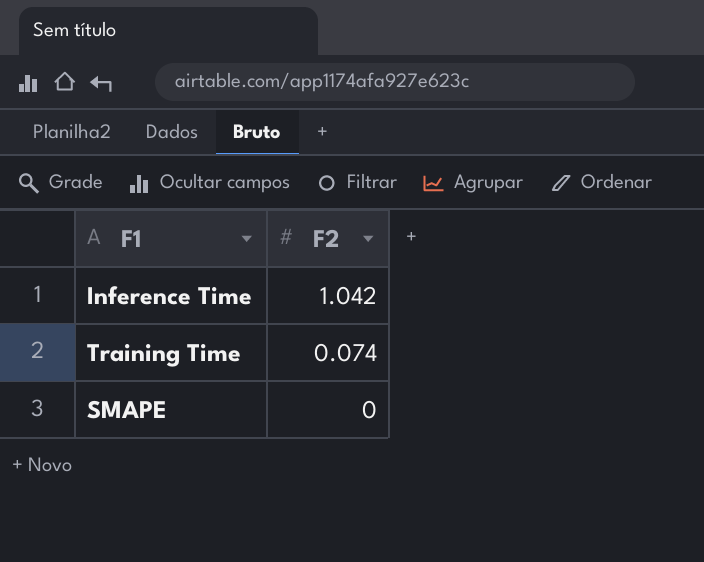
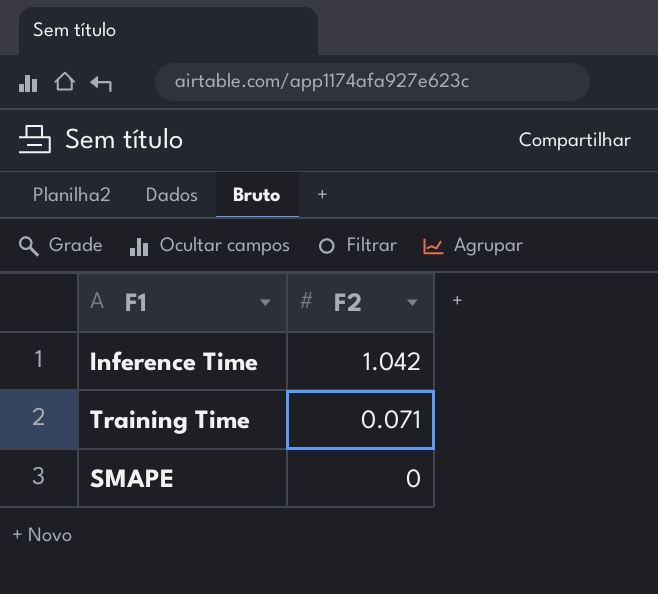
Training Time | F2: 0.074 -> 0.071

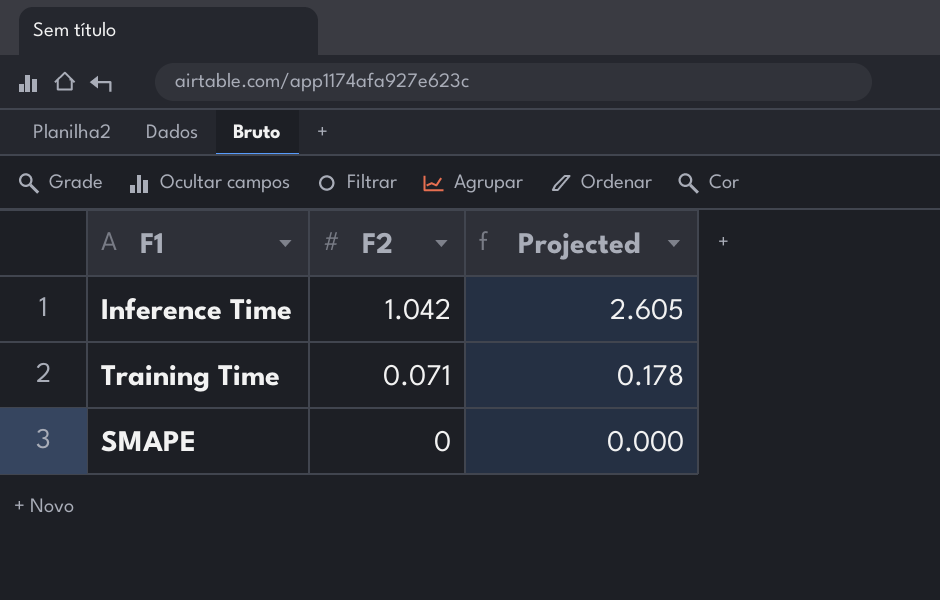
column Projected | formula: none -> [F2] * 2.5

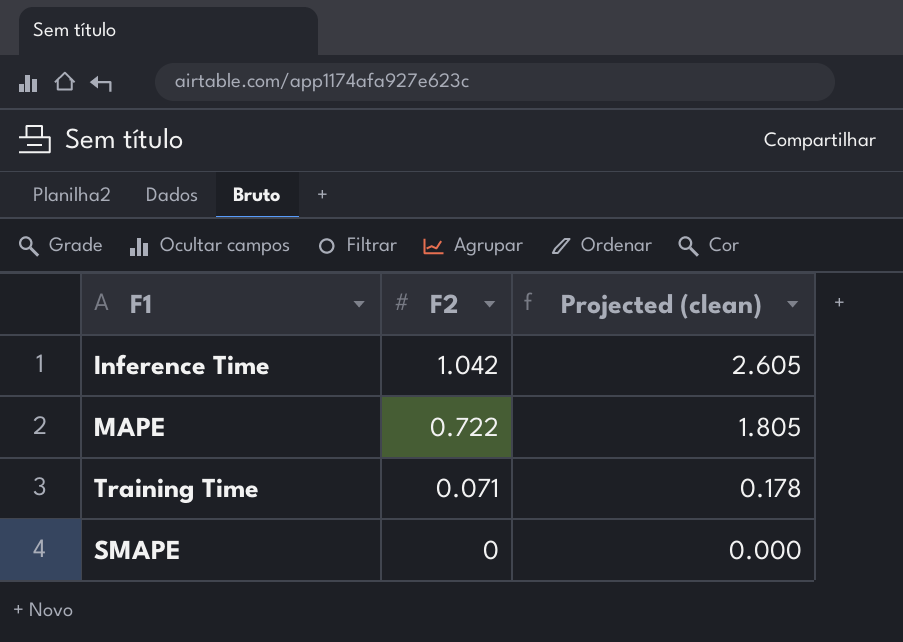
column name: Projected -> Projected (clean)
row MAPE: none -> 0.722 | 1.805

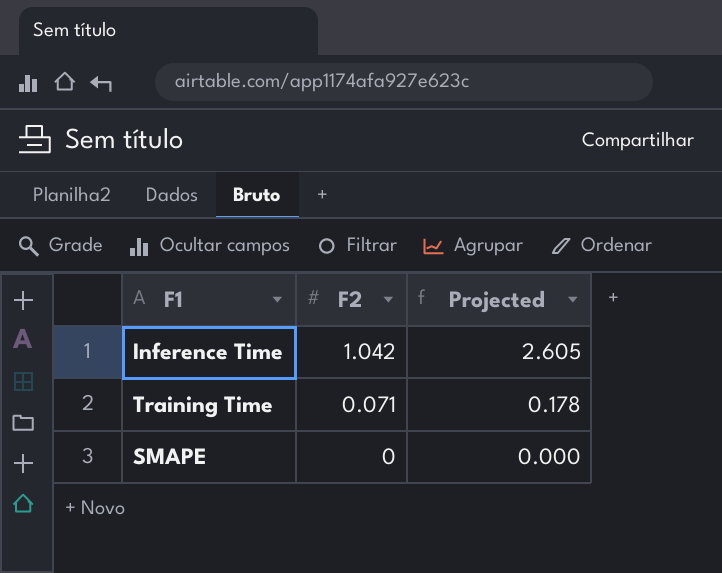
column name: Projected (clean) -> Projected
row MAPE: 0.722 | 1.805 -> none

